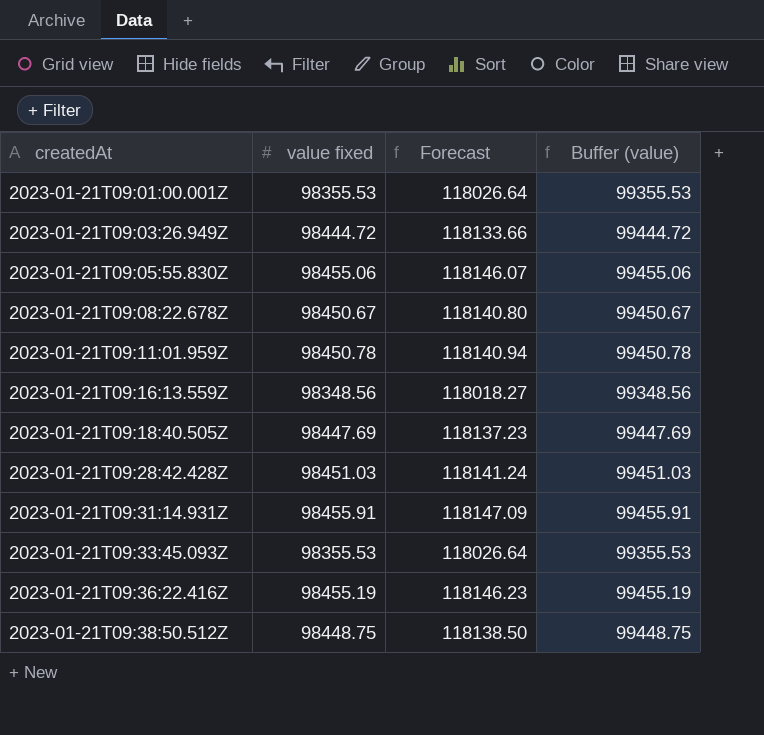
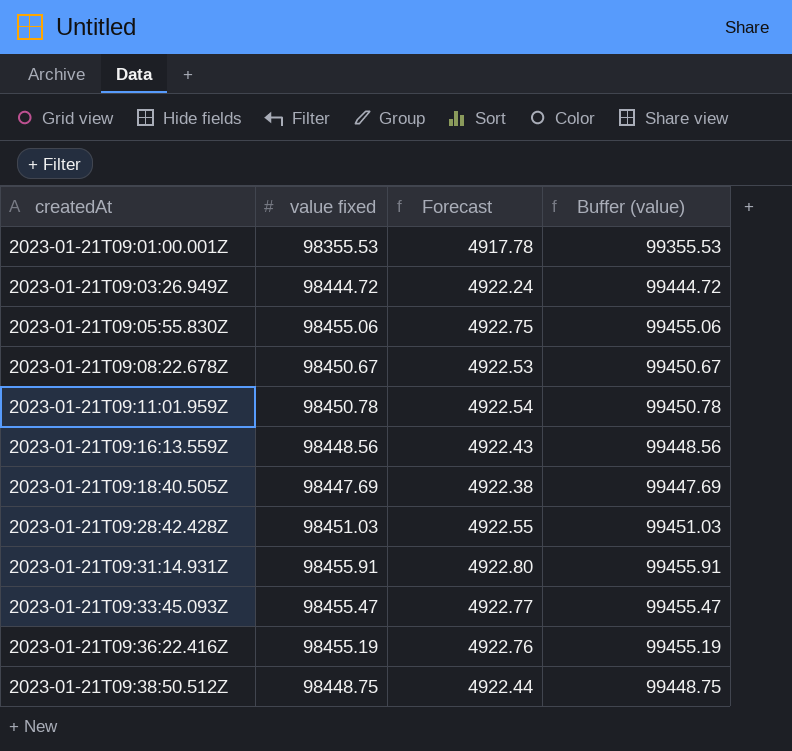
column Forecast | formula: [value fixed] * 1.2 -> [value fixed] * 0.05
2023-01-21T09:16:13.559Z | value fixed: 98348.56 -> 98448.56
2023-01-21T09:16:13.559Z | Buffer (value): 99348.56 -> 99448.56
2023-01-21T09:33:45.093Z | value fixed: 98355.53 -> 98455.47
2023-01-21T09:33:45.093Z | Buffer (value): 99355.53 -> 99455.47

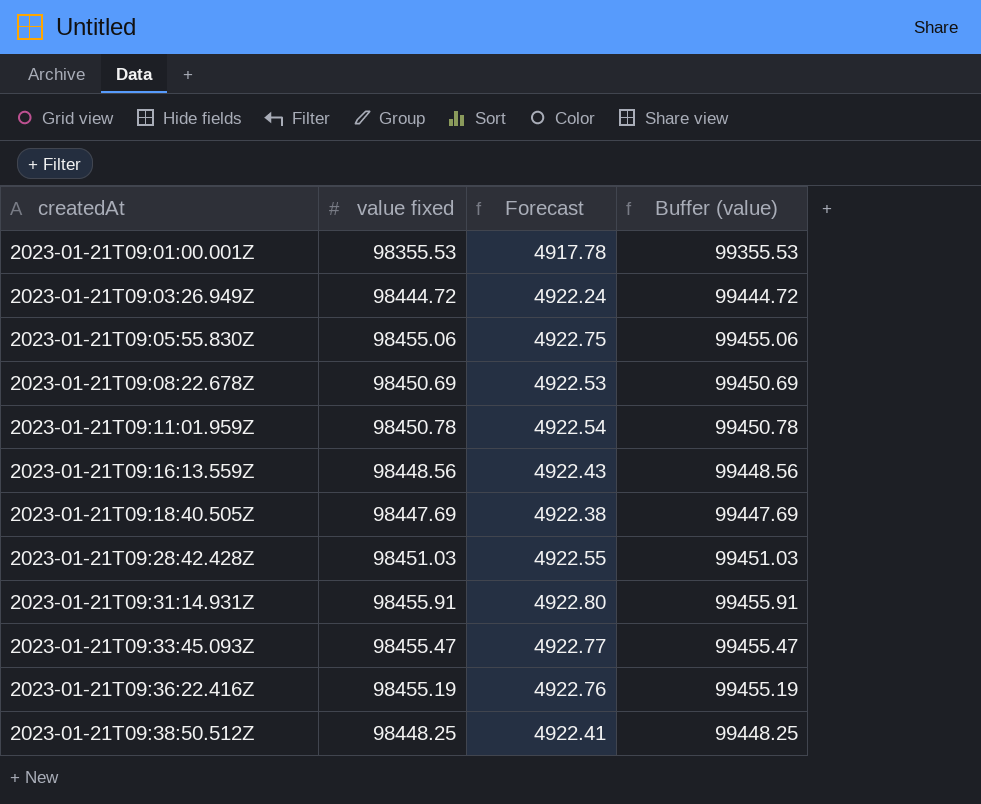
2023-01-21T09:08:22.678Z | value fixed: 98450.67 -> 98450.69
2023-01-21T09:08:22.678Z | Buffer (value): 99450.67 -> 99450.69
2023-01-21T09:38:50.512Z | value fixed: 98448.75 -> 98448.25
2023-01-21T09:38:50.512Z | Forecast: 4922.44 -> 4922.41
2023-01-21T09:38:50.512Z | Buffer (value): 99448.75 -> 99448.25

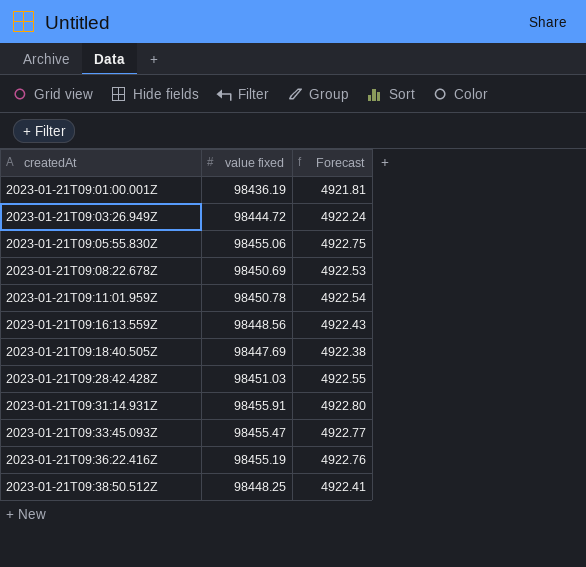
column Buffer (value) | formula: [value fixed] + 1000 -> none
2023-01-21T09:01:00.001Z | value fixed: 98355.53 -> 98436.19
2023-01-21T09:01:00.001Z | Forecast: 4917.78 -> 4921.81

